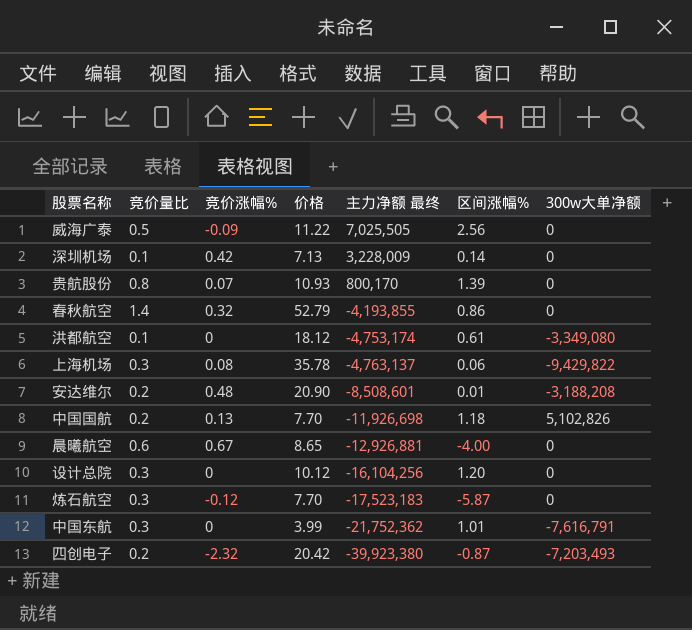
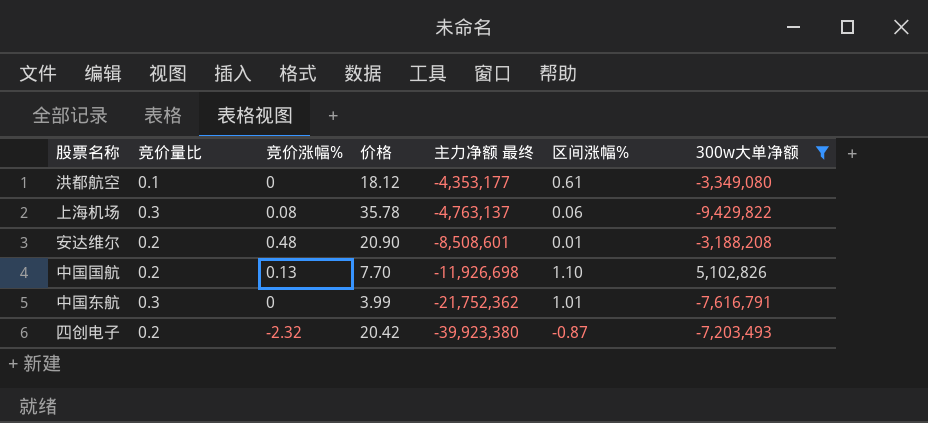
filter: none -> 300w大单净额 != 0
洪都航空 | 主力净额 最终: -4,753,174 -> -4,353,177
中国国航 | 区间涨幅%: 1.18 -> 1.10

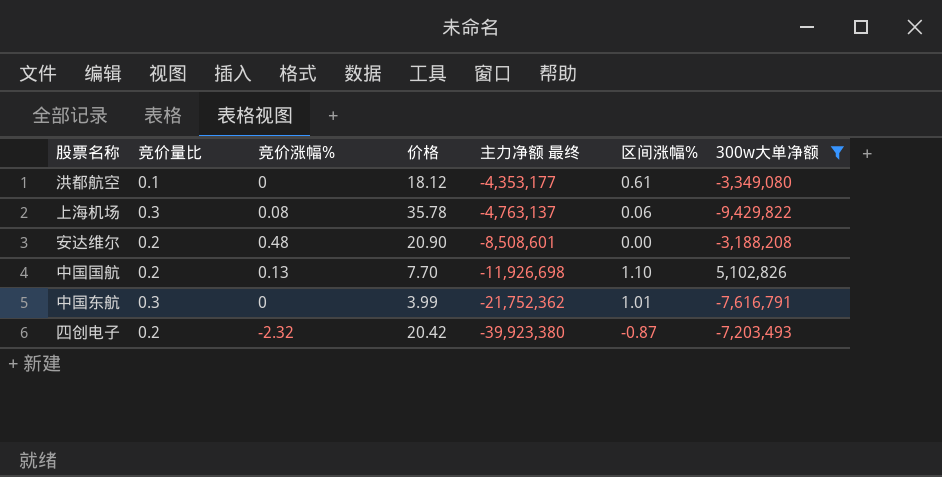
安达维尔 | 区间涨幅%: 0.01 -> 0.00

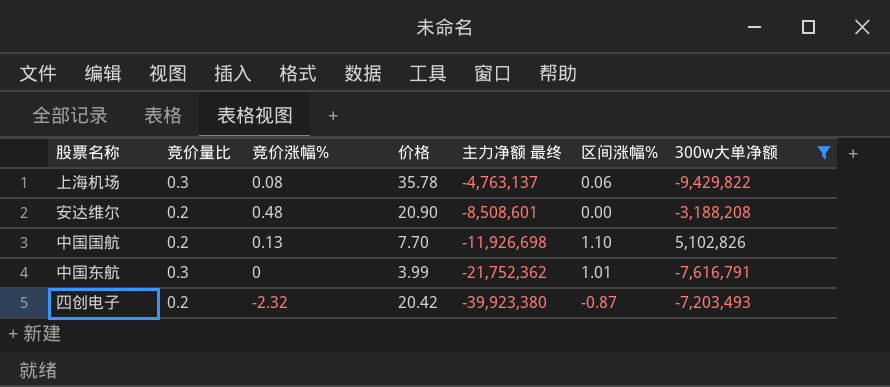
row 洪都航空: 0.1 | 0 | 18.12 | -4,353,177 | 0.61 | -3,349,080 -> none

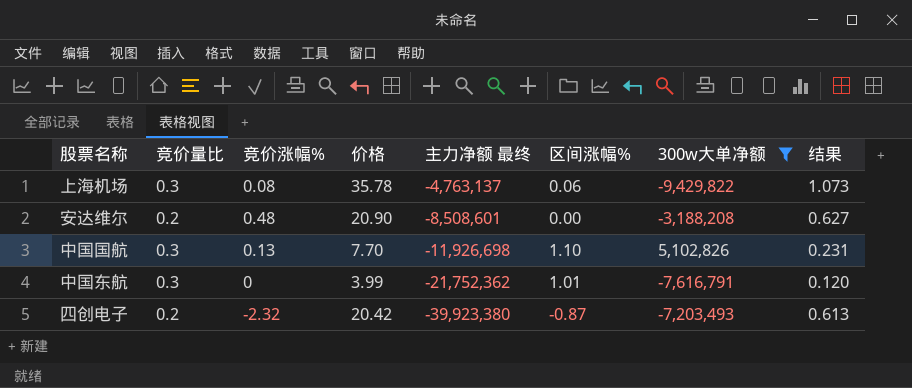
column 结果 | formula: none -> [价格] * 0.03
中国国航 | 竞价量比: 0.2 -> 0.3

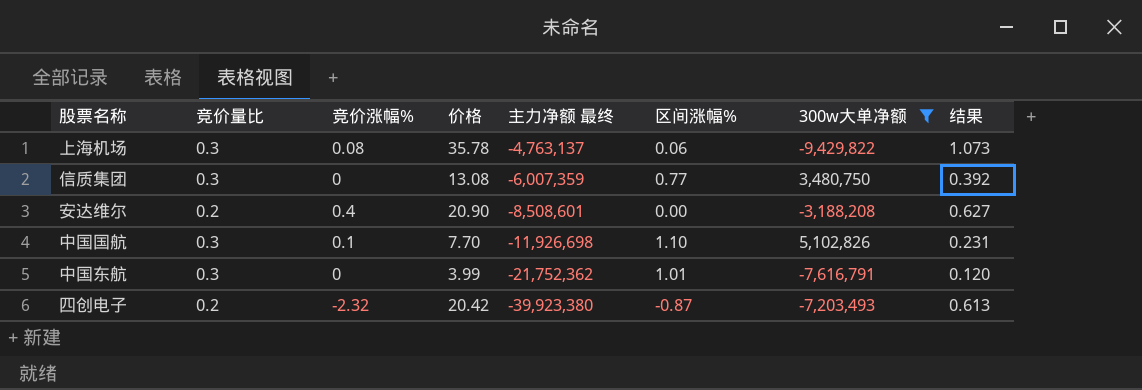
row 信质集团: none -> 0.3 | 0 | 13.08 | -6,007,359 | 0.77 | 3,480,750 | 0.392
安达维尔 | 竞价涨幅%: 0.48 -> 0.4
中国国航 | 竞价涨幅%: 0.13 -> 0.1

